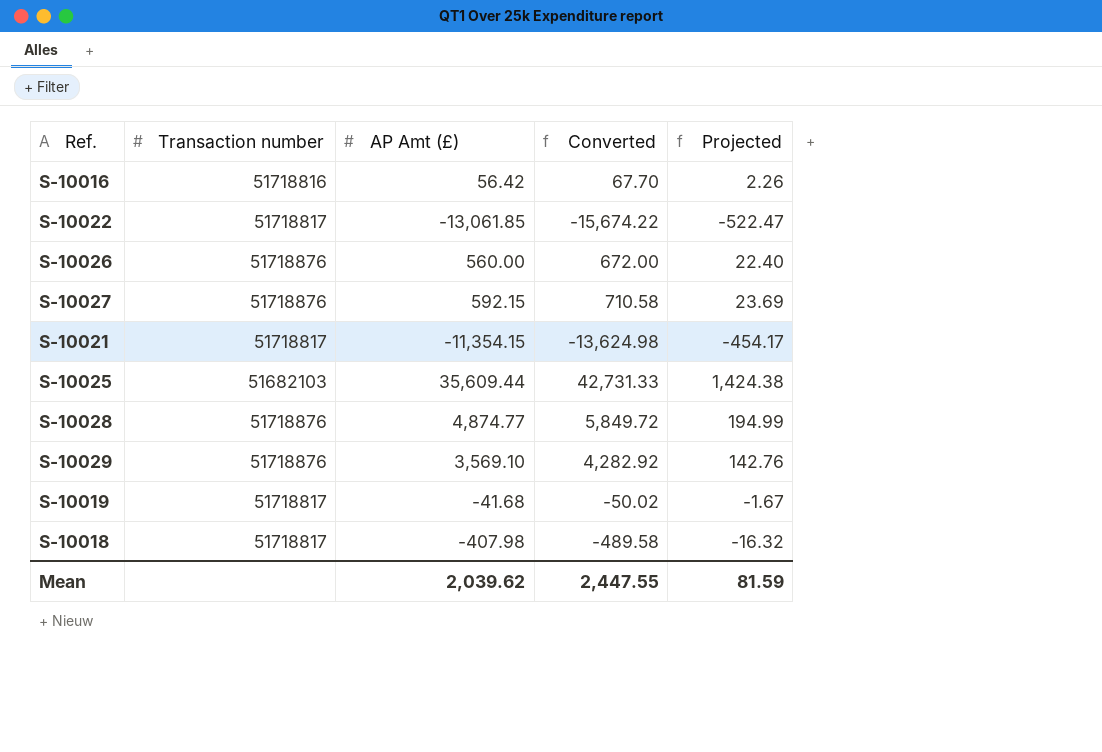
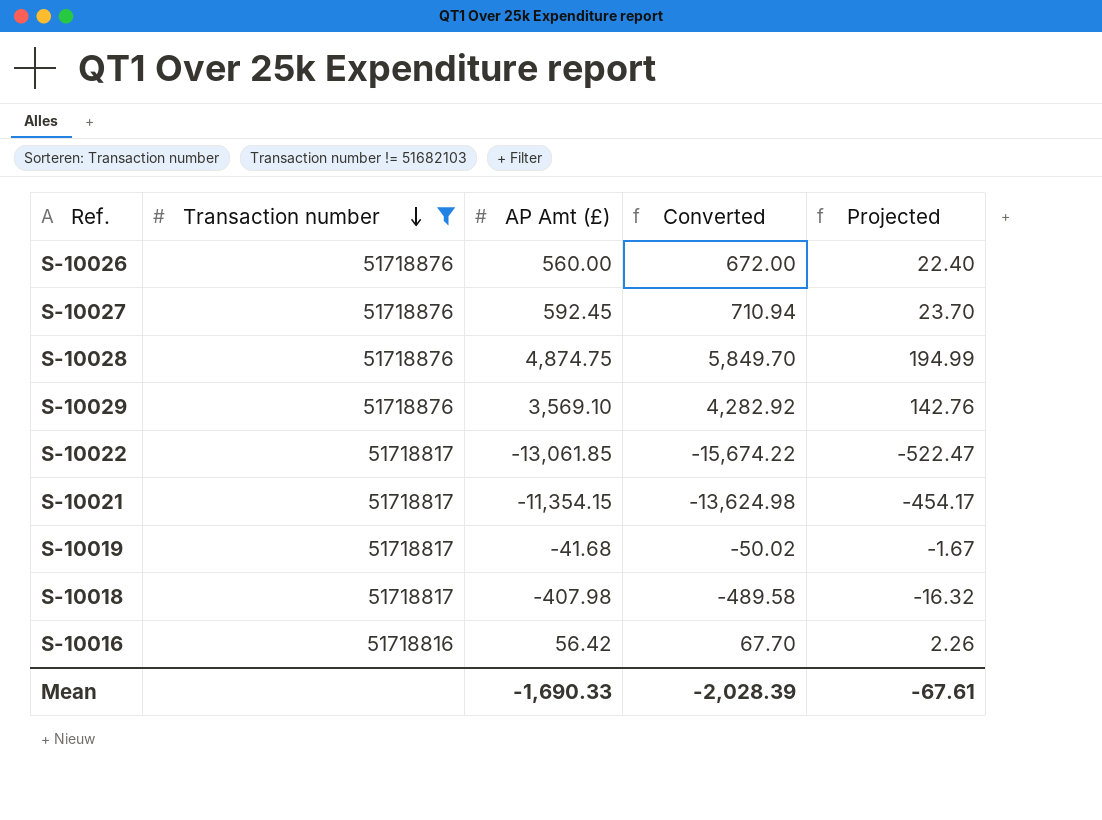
filter: none -> Transaction number != 51682103
row order: none -> Transaction number descending
S-10027 | AP Amt (£): 592.15 -> 592.45
S-10027 | Converted: 710.58 -> 710.94
S-10027 | Projected: 23.69 -> 23.70
S-10028 | AP Amt (£): 4,874.77 -> 4,874.75
S-10028 | Converted: 5,849.72 -> 5,849.70
Mean | AP Amt (£): 2,039.62 -> -1,690.33
Mean | Converted: 2,447.55 -> -2,028.39
Mean | Projected: 81.59 -> -67.61

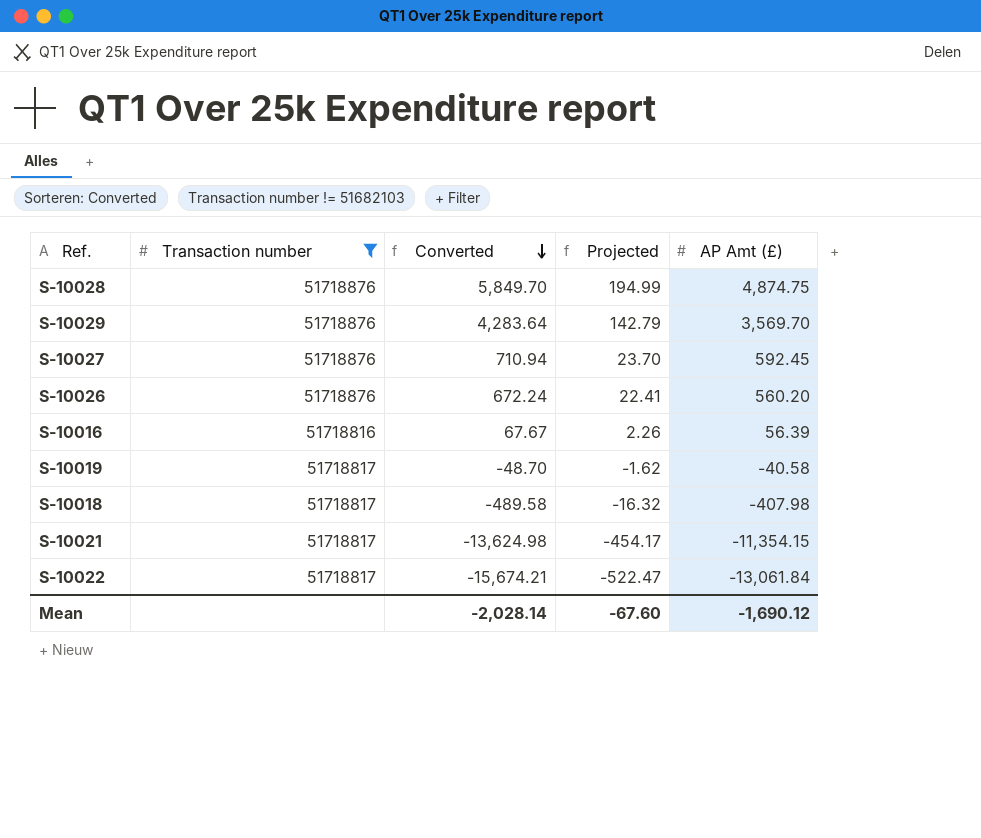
row order: Transaction number descending -> Converted descending
column AP Amt (£) | position: 3 -> 5
S-10029 | Converted: 4,282.92 -> 4,283.64
S-10029 | Projected: 142.76 -> 142.79
S-10029 | AP Amt (£): 3,569.10 -> 3,569.70
S-10026 | Converted: 672.00 -> 672.24
S-10026 | Projected: 22.40 -> 22.41
S-10026 | AP Amt (£): 560.00 -> 560.20
S-10016 | Converted: 67.70 -> 67.67
S-10016 | AP Amt (£): 56.42 -> 56.39
S-10019 | Converted: -50.02 -> -48.70
S-10019 | Projected: -1.67 -> -1.62
S-10019 | AP Amt (£): -41.68 -> -40.58
S-10022 | Converted: -15,674.22 -> -15,674.21
S-10022 | AP Amt (£): -13,061.85 -> -13,061.84
Mean | Converted: -2,028.39 -> -2,028.14
Mean | Projected: -67.61 -> -67.60
Mean | AP Amt (£): -1,690.33 -> -1,690.12

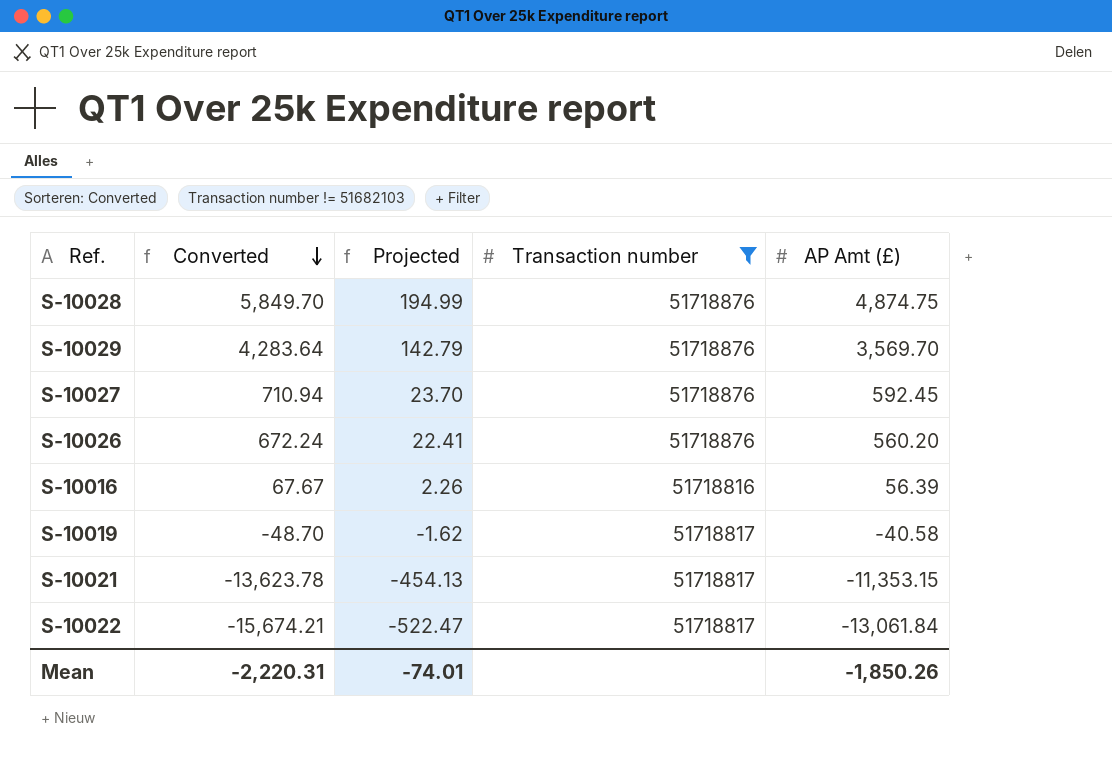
column Transaction number | position: 2 -> 4
row S-10018: 51718817 | -489.58 | -16.32 | -407.98 -> none
S-10021 | Converted: -13,624.98 -> -13,623.78
S-10021 | Projected: -454.17 -> -454.13
S-10021 | AP Amt (£): -11,354.15 -> -11,353.15
Mean | Converted: -2,028.14 -> -2,220.31
Mean | Projected: -67.60 -> -74.01
Mean | AP Amt (£): -1,690.12 -> -1,850.26

